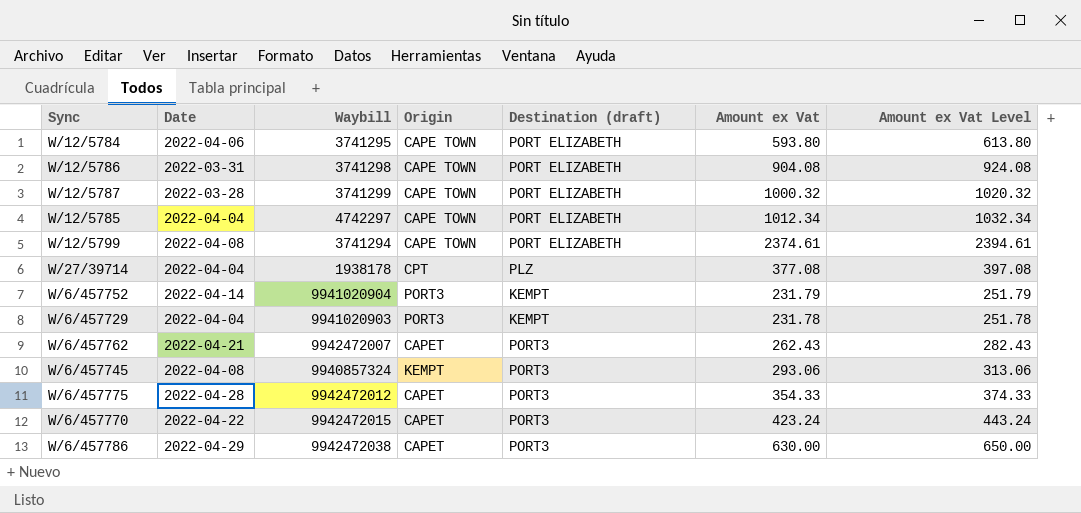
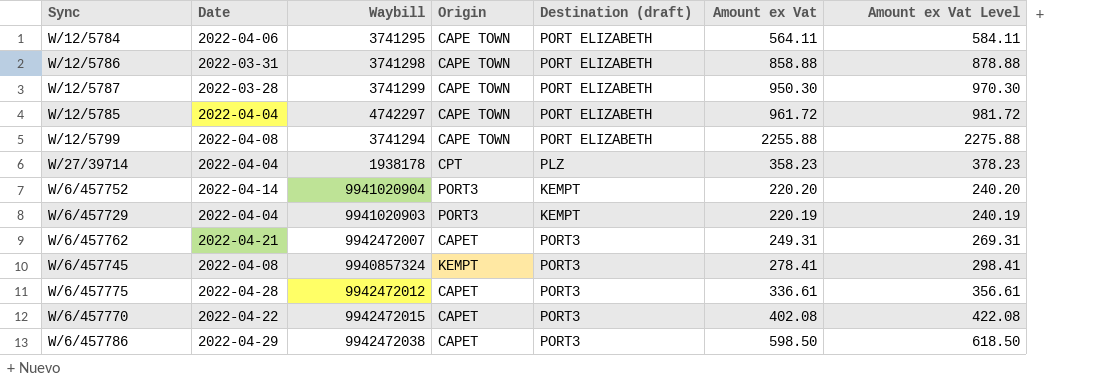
W/12/5784 | Amount ex Vat: 593.80 -> 564.11
W/12/5784 | Amount ex Vat Level: 613.80 -> 584.11
W/12/5786 | Amount ex Vat: 904.08 -> 858.88
W/12/5786 | Amount ex Vat Level: 924.08 -> 878.88
W/12/5787 | Amount ex Vat: 1000.32 -> 950.30
W/12/5787 | Amount ex Vat Level: 1020.32 -> 970.30
W/12/5785 | Amount ex Vat: 1012.34 -> 961.72
W/12/5785 | Amount ex Vat Level: 1032.34 -> 981.72
W/12/5799 | Amount ex Vat: 2374.61 -> 2255.88
W/12/5799 | Amount ex Vat Level: 2394.61 -> 2275.88
W/27/39714 | Amount ex Vat: 377.08 -> 358.23
W/27/39714 | Amount ex Vat Level: 397.08 -> 378.23
W/6/457752 | Amount ex Vat: 231.79 -> 220.20
W/6/457752 | Amount ex Vat Level: 251.79 -> 240.20
W/6/457729 | Amount ex Vat: 231.78 -> 220.19
W/6/457729 | Amount ex Vat Level: 251.78 -> 240.19
W/6/457762 | Amount ex Vat: 262.43 -> 249.31
W/6/457762 | Amount ex Vat Level: 282.43 -> 269.31
W/6/457745 | Amount ex Vat: 293.06 -> 278.41
W/6/457745 | Amount ex Vat Level: 313.06 -> 298.41
W/6/457775 | Amount ex Vat: 354.33 -> 336.61
W/6/457775 | Amount ex Vat Level: 374.33 -> 356.61
W/6/457770 | Amount ex Vat: 423.24 -> 402.08
W/6/457770 | Amount ex Vat Level: 443.24 -> 422.08
W/6/457786 | Amount ex Vat: 630.00 -> 598.50
W/6/457786 | Amount ex Vat Level: 650.00 -> 618.50

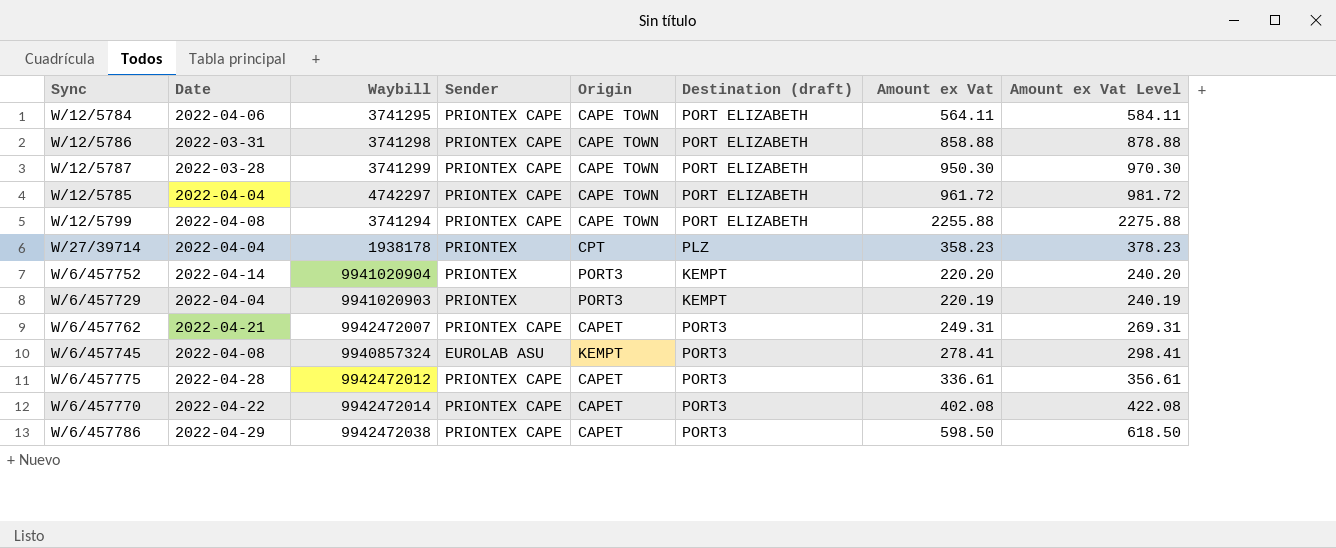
column Sender | position: none -> 4
W/6/457770 | Waybill: 9942472015 -> 9942472014

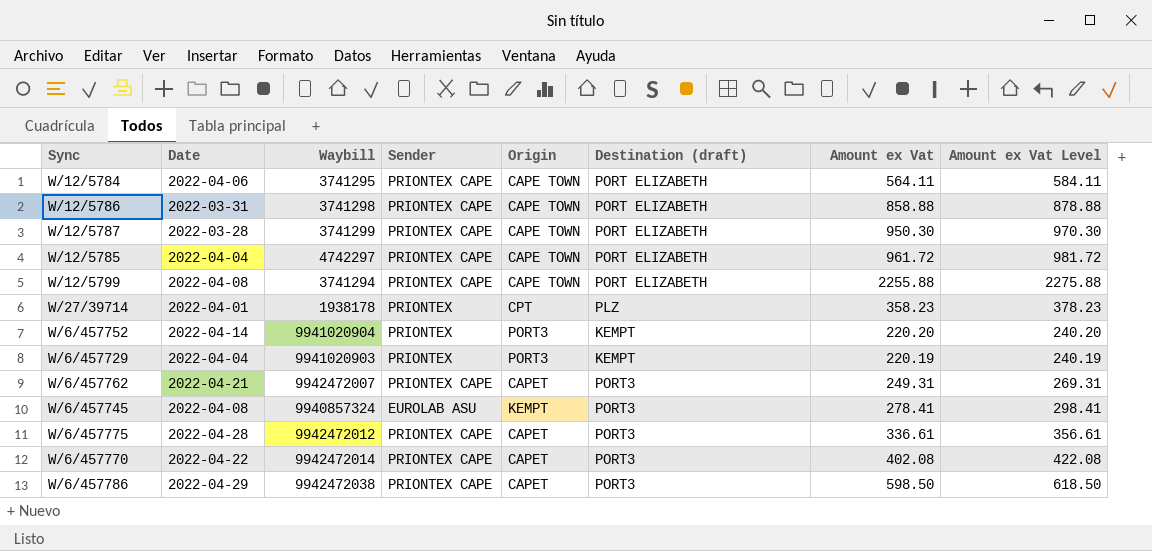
W/27/39714 | Date: 2022-04-04 -> 2022-04-01

